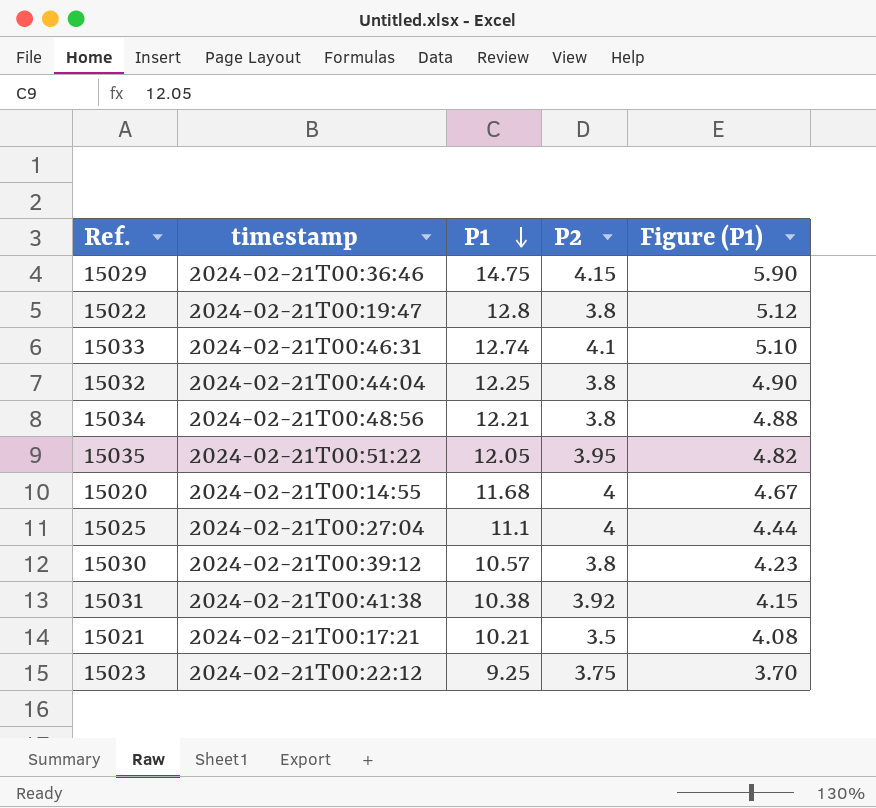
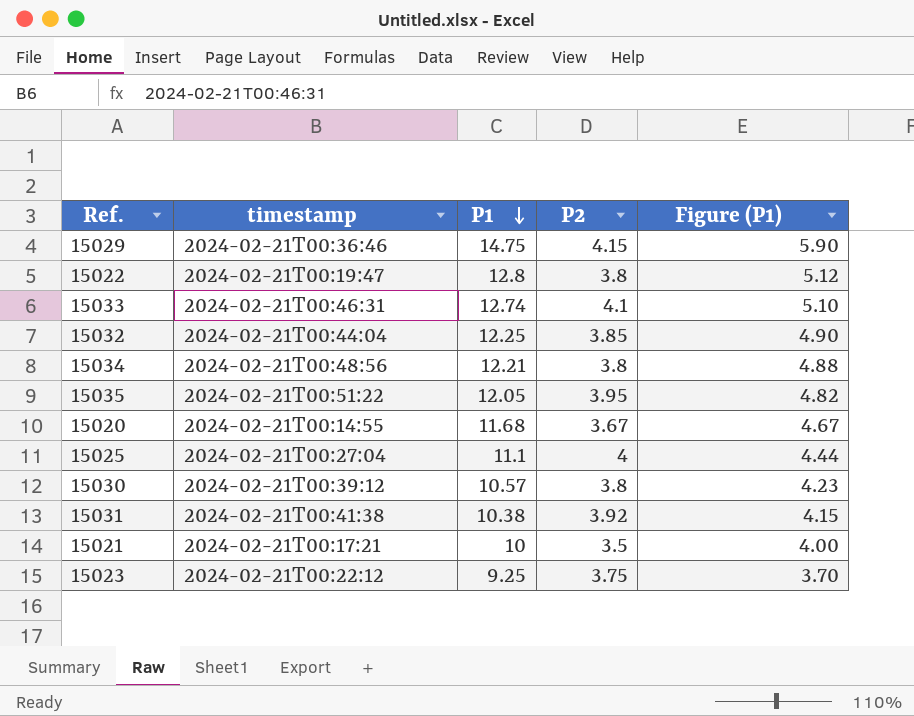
15032 | P2: 3.8 -> 3.85
15020 | P2: 4 -> 3.67
15021 | P1: 10.21 -> 10
15021 | Figure (P1): 4.08 -> 4.00

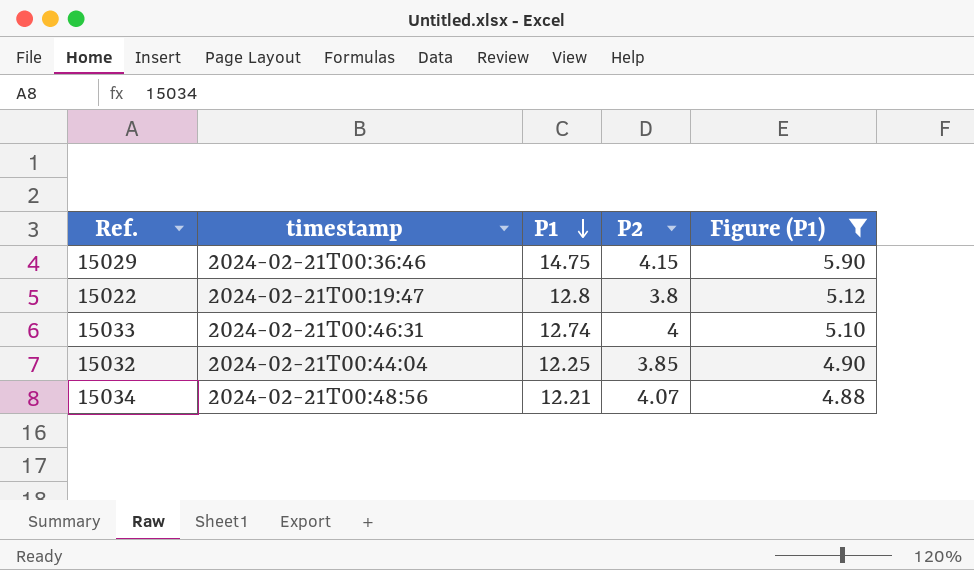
filter: none -> Figure (P1) >= 4.88
15033 | P2: 4.1 -> 4
15034 | P2: 3.8 -> 4.07

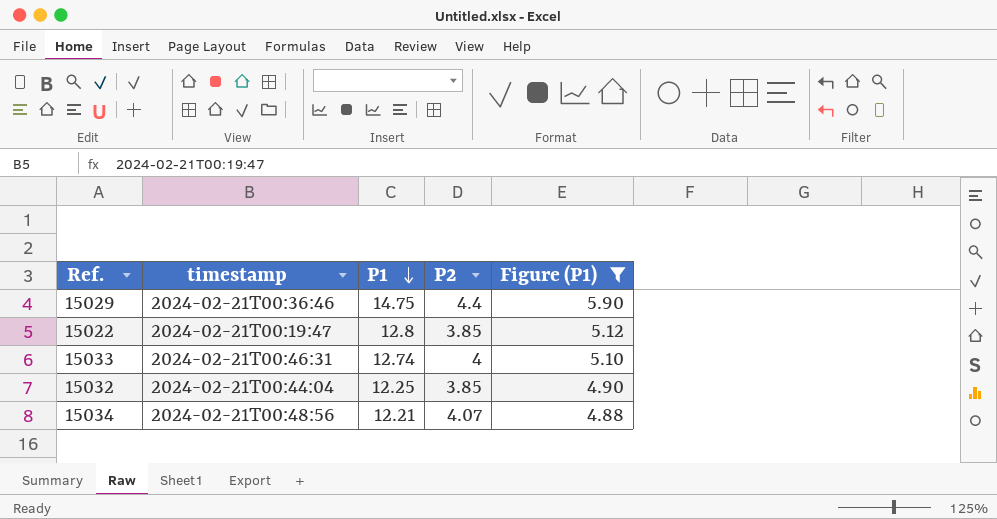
15029 | P2: 4.15 -> 4.4
15022 | P2: 3.8 -> 3.85

